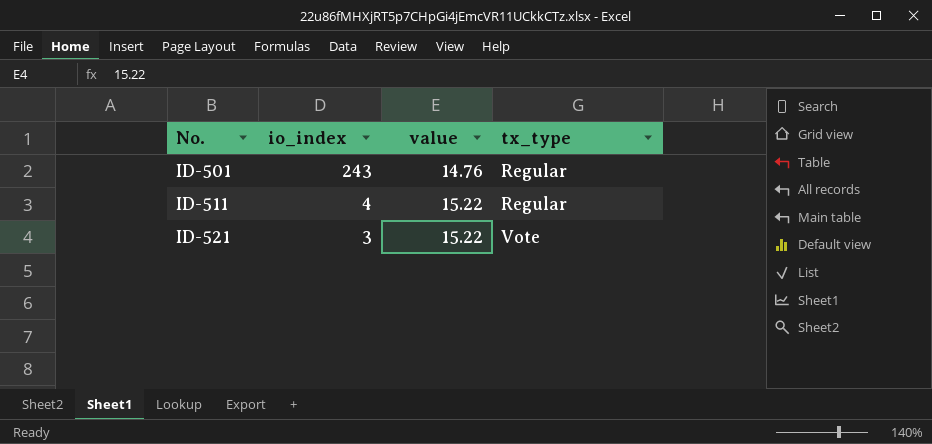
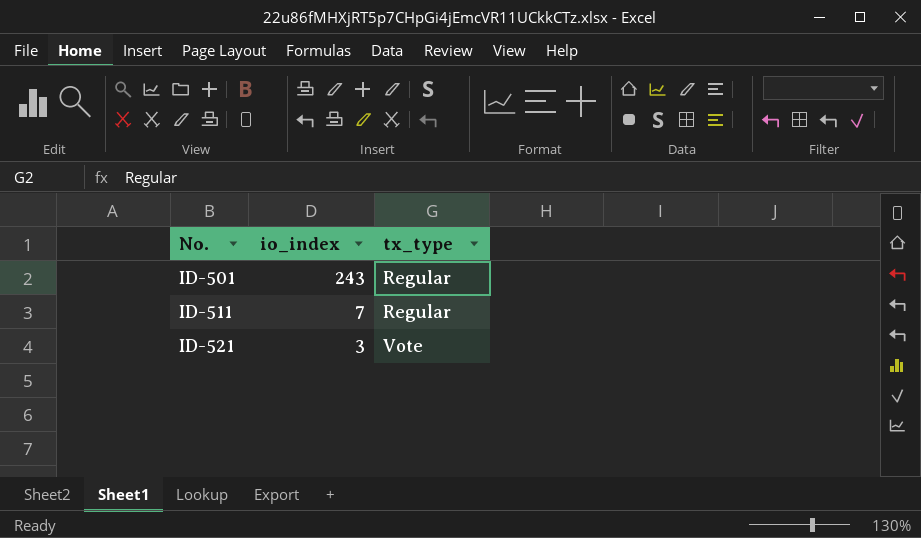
column value | position: 3 -> none
ID-511 | io_index: 4 -> 7

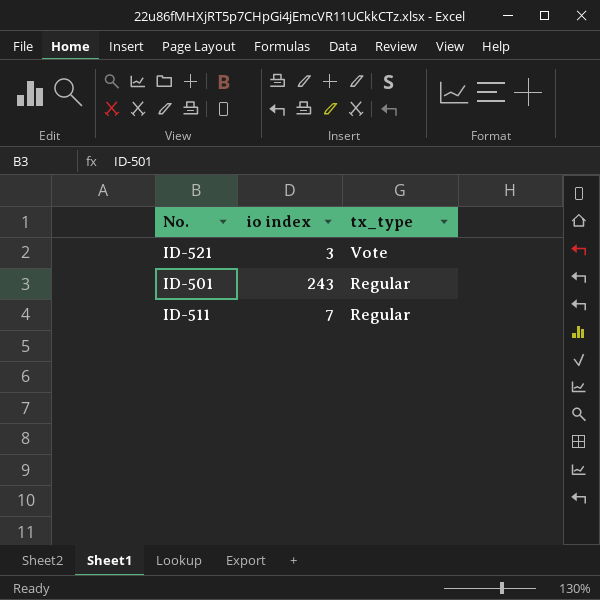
row order: No. ascending -> tx_type descending
column name: io_index -> io index

